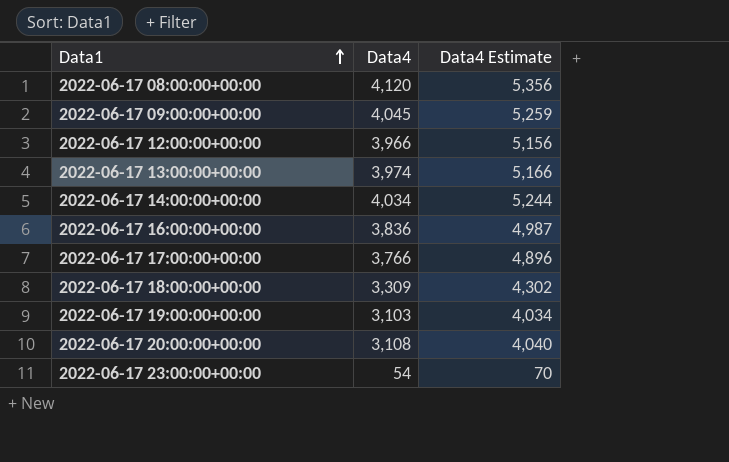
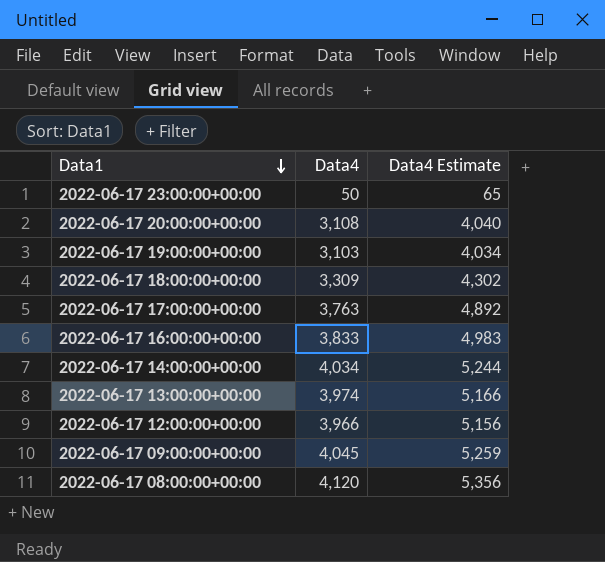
row order: Data1 ascending -> Data1 descending
2022-06-17 23:00:00+00:00 | Data4: 54 -> 50
2022-06-17 23:00:00+00:00 | Data4 Estimate: 70 -> 65
2022-06-17 17:00:00+00:00 | Data4: 3,766 -> 3,763
2022-06-17 17:00:00+00:00 | Data4 Estimate: 4,896 -> 4,892
2022-06-17 16:00:00+00:00 | Data4: 3,836 -> 3,833
2022-06-17 16:00:00+00:00 | Data4 Estimate: 4,987 -> 4,983

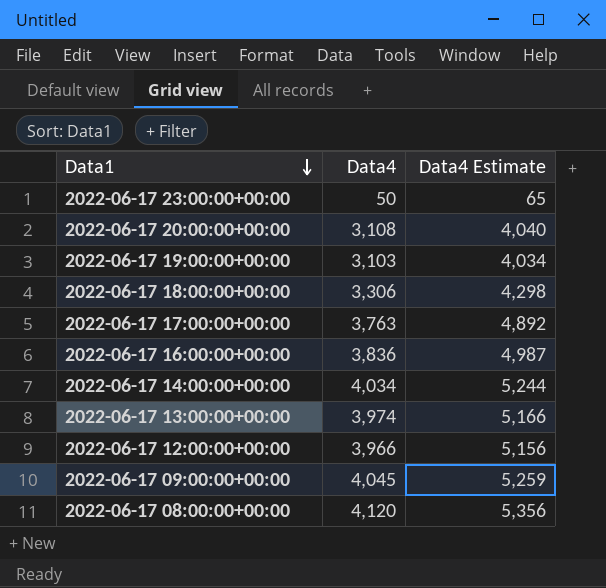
2022-06-17 18:00:00+00:00 | Data4: 3,309 -> 3,306
2022-06-17 18:00:00+00:00 | Data4 Estimate: 4,302 -> 4,298
2022-06-17 16:00:00+00:00 | Data4: 3,833 -> 3,836
2022-06-17 16:00:00+00:00 | Data4 Estimate: 4,983 -> 4,987

